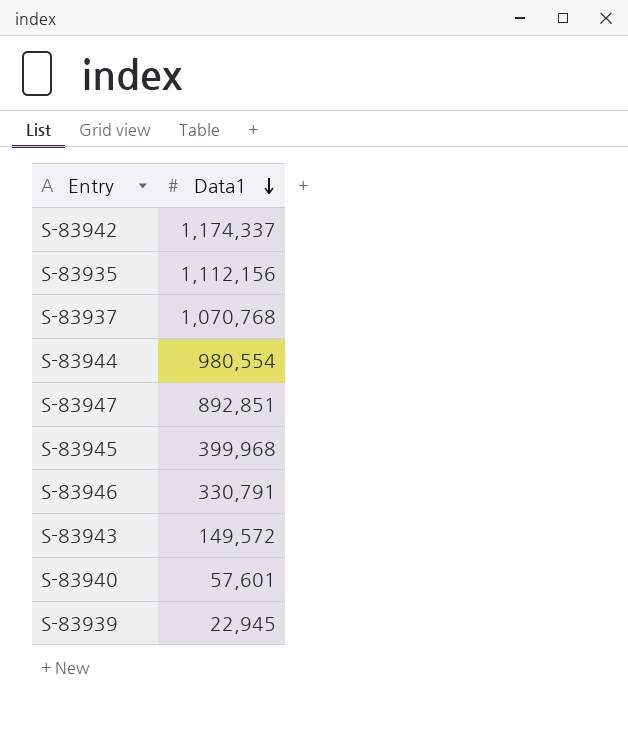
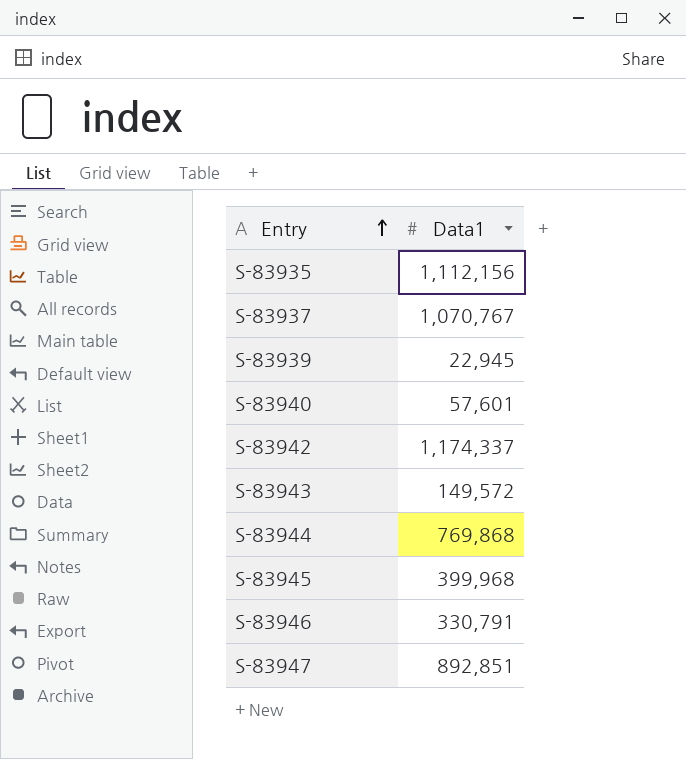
row order: Data1 descending -> Entry ascending
S-83937 | Data1: 1,070,768 -> 1,070,767
S-83944 | Data1: 980,554 -> 769,868

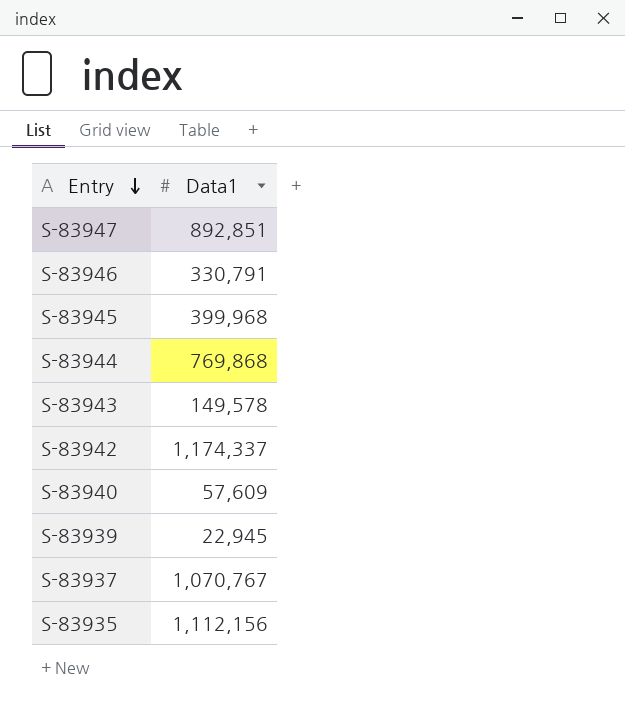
row order: Entry ascending -> Entry descending
S-83943 | Data1: 149,572 -> 149,578
S-83940 | Data1: 57,601 -> 57,609

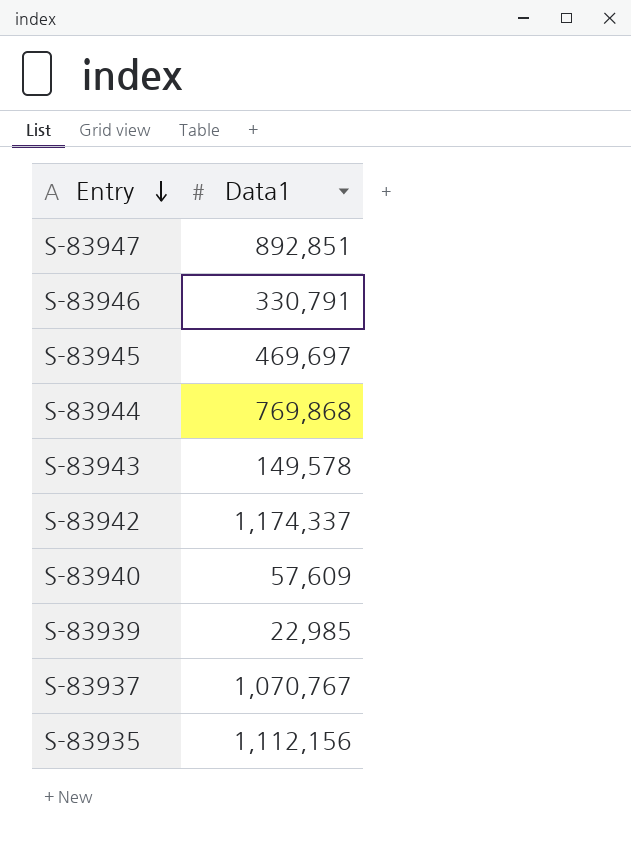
S-83945 | Data1: 399,968 -> 469,697
S-83939 | Data1: 22,945 -> 22,985

